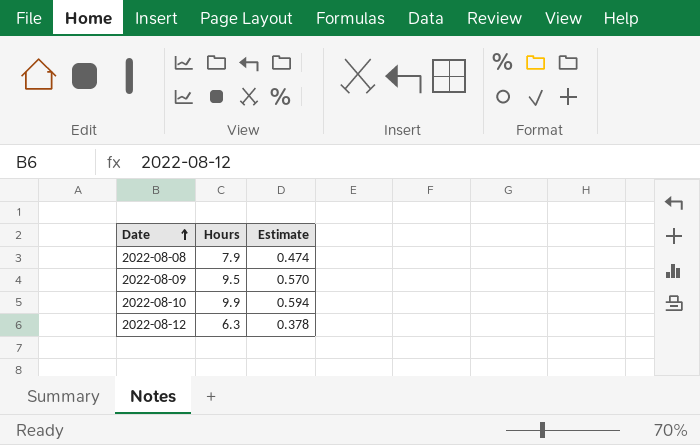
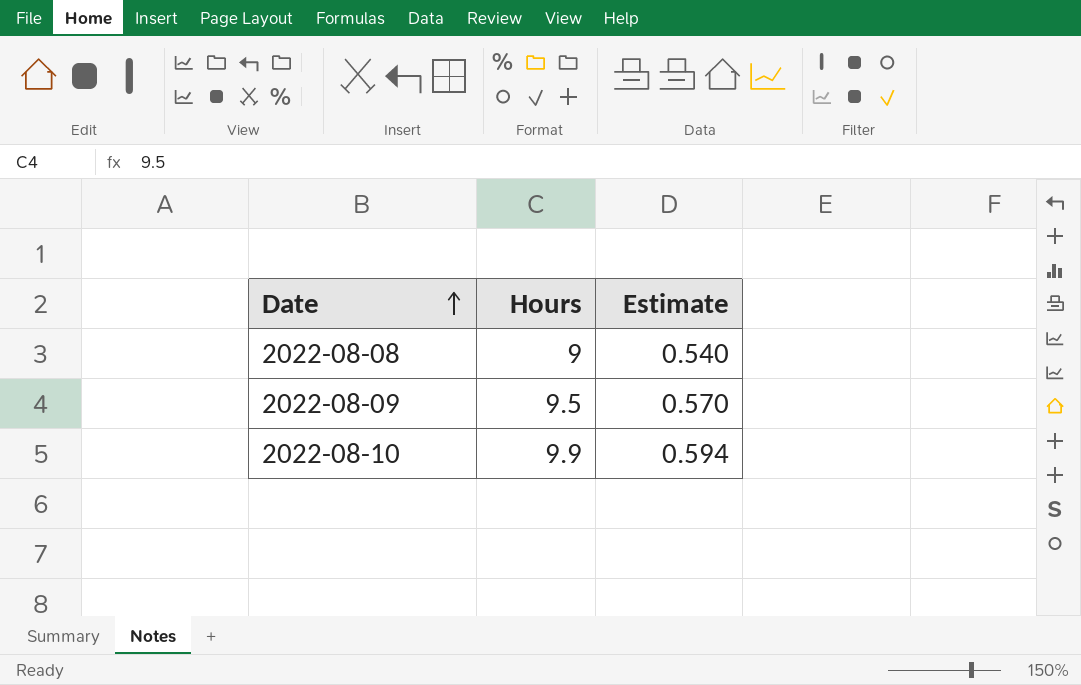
row 2022-08-12: 6.3 | 0.378 -> none
2022-08-08 | Hours: 7.9 -> 9
2022-08-08 | Estimate: 0.474 -> 0.540

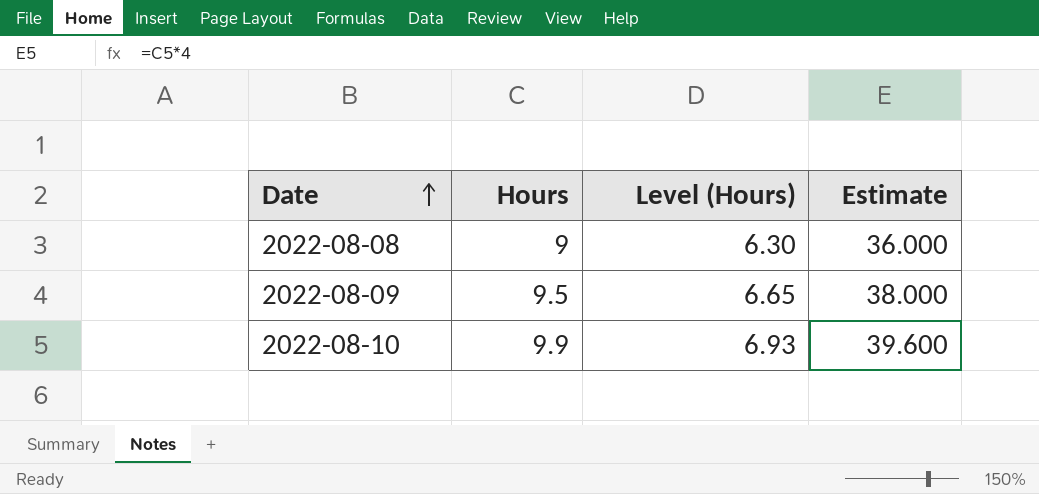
column Level (Hours) | formula: none -> [Hours] * 0.7
column Estimate | formula: [Hours] * 0.06 -> [Hours] * 4

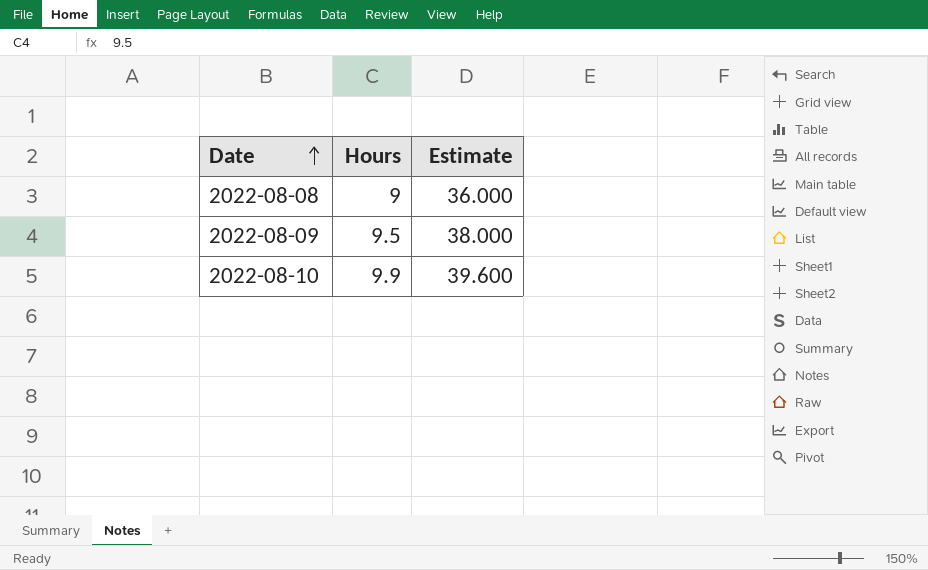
column Level (Hours) | formula: [Hours] * 0.7 -> none

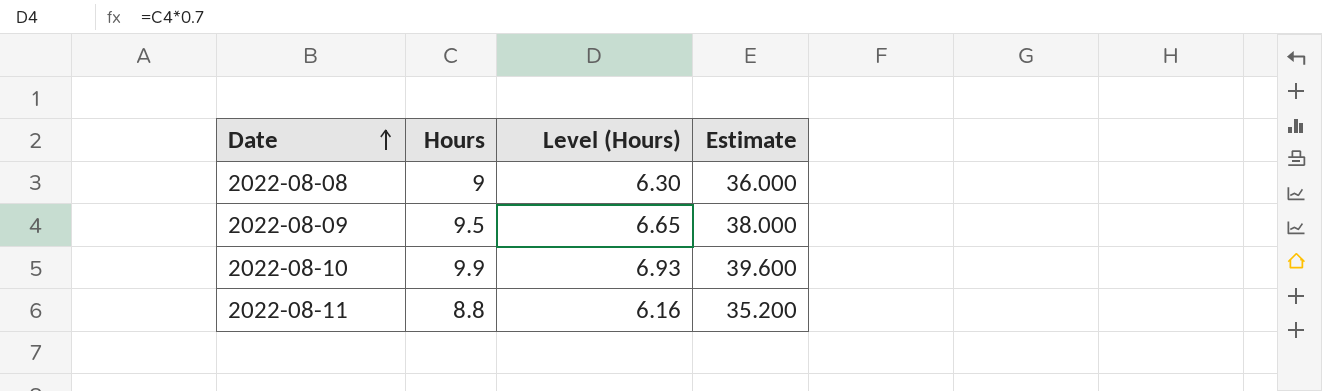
column Level (Hours) | formula: none -> [Hours] * 0.7
row 2022-08-11: none -> 8.8 | 6.16 | 35.200

